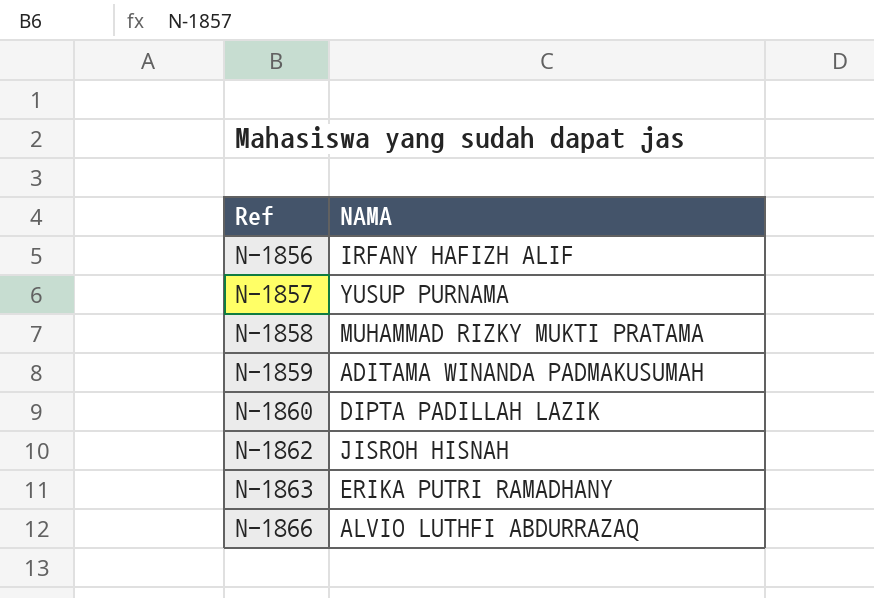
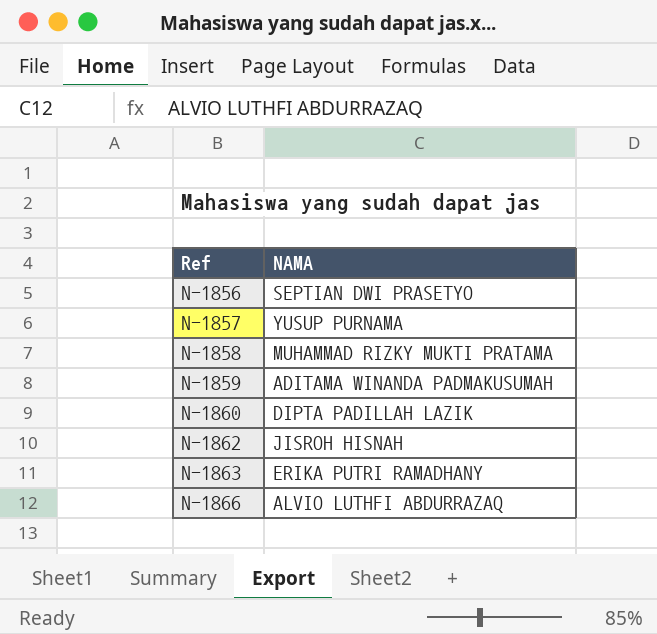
N-1856 | NAMA: IRFANY HAFIZH ALIF -> SEPTIAN DWI PRASETYO

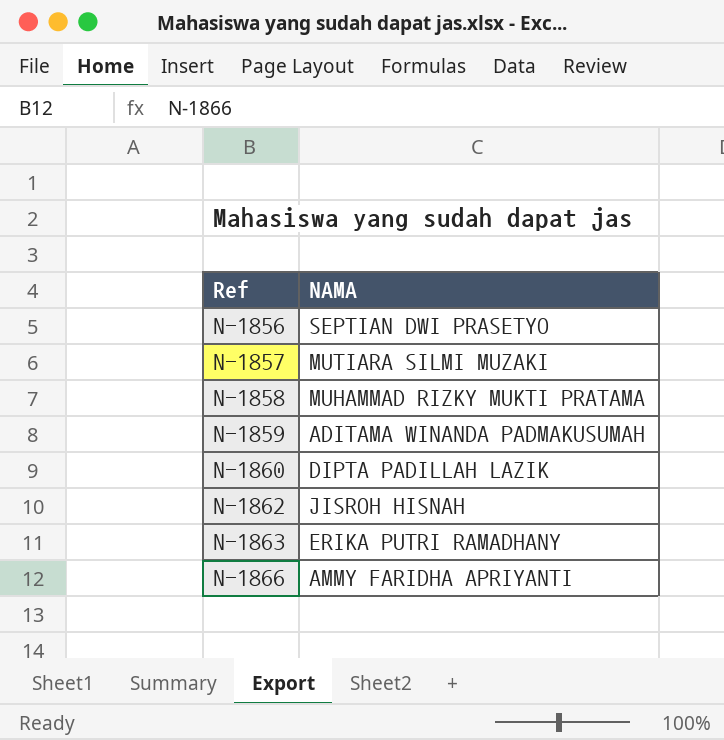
N-1857 | NAMA: YUSUP PURNAMA -> MUTIARA SILMI MUZAKI
N-1866 | NAMA: ALVIO LUTHFI ABDURRAZAQ -> AMMY FARIDHA APRIYANTI

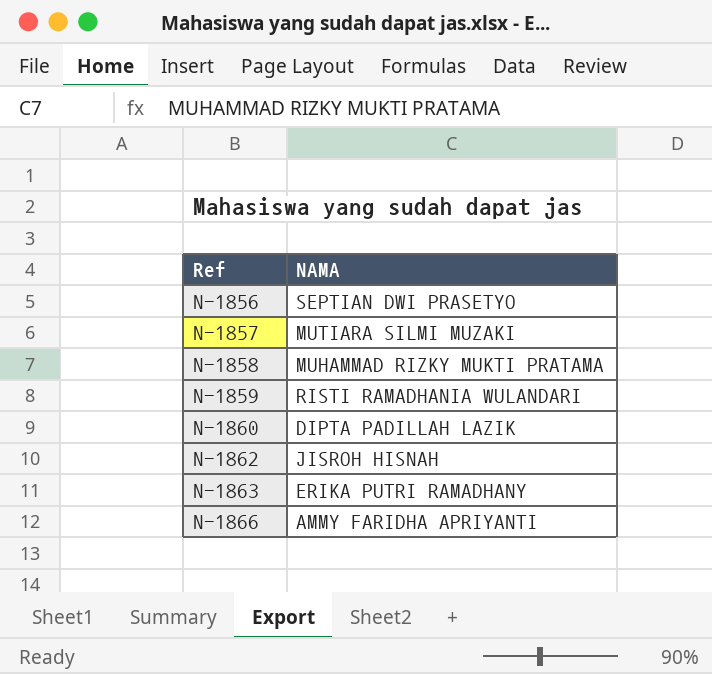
N-1859 | NAMA: ADITAMA WINANDA PADMAKUSUMAH -> RISTI RAMADHANIA WULANDARI

